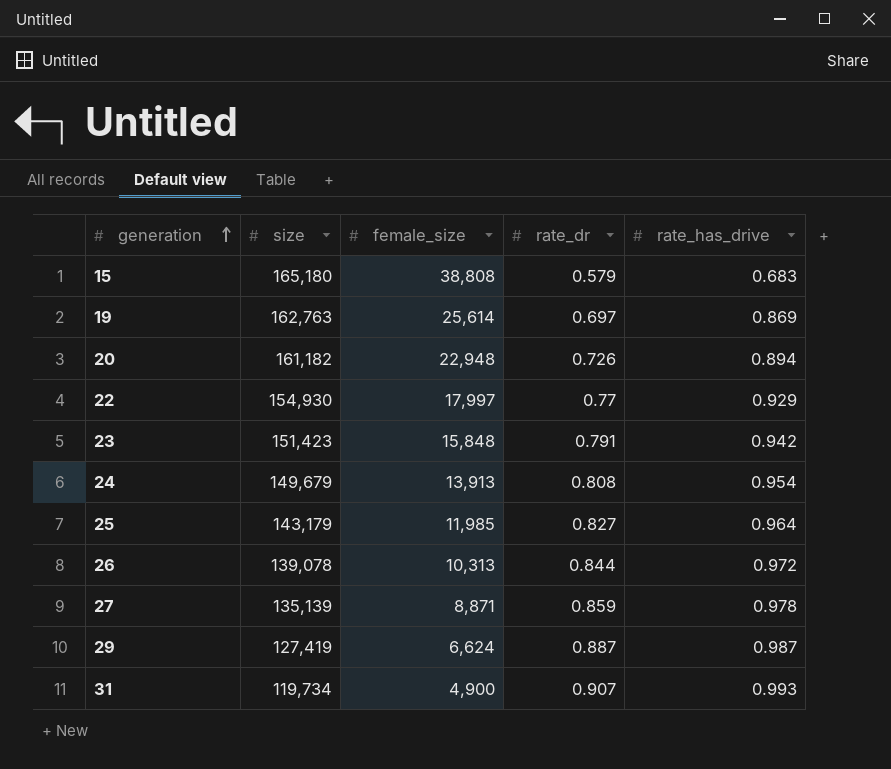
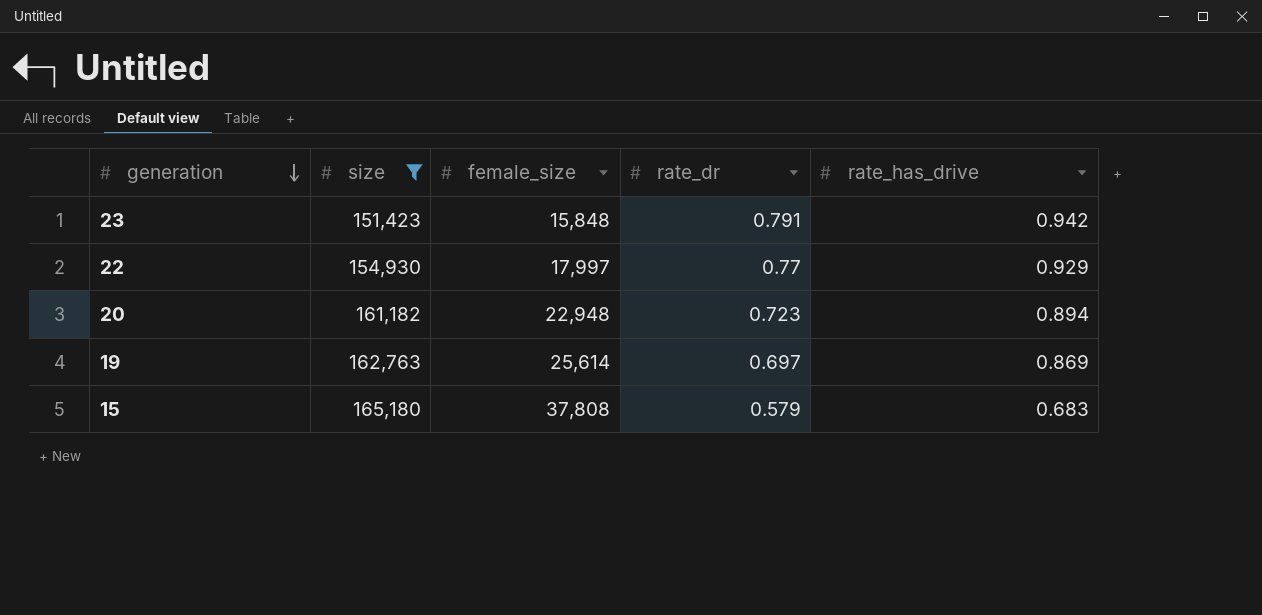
filter: none -> size >= 151,423
row order: generation ascending -> generation descending
20 | rate_dr: 0.726 -> 0.723
15 | female_size: 38,808 -> 37,808

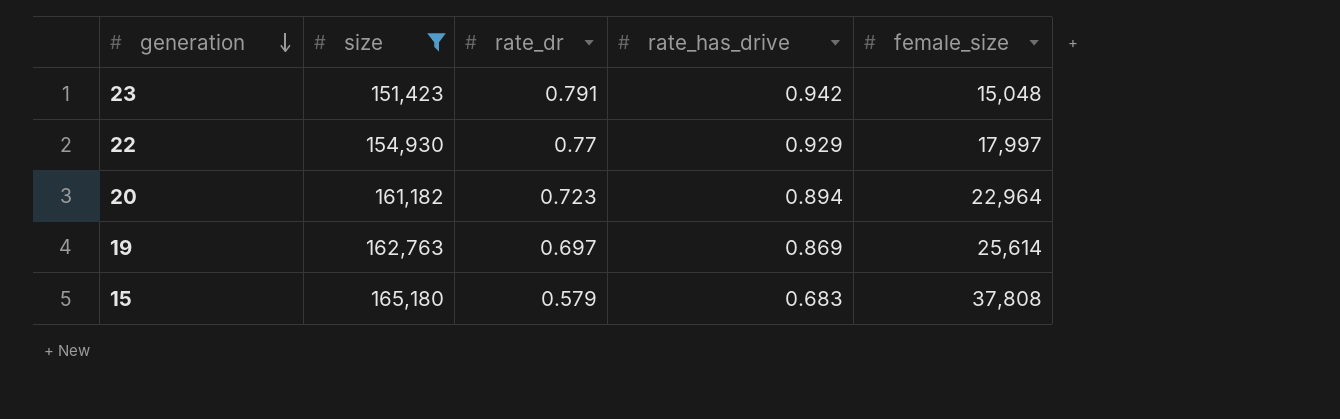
column female_size | position: 3 -> 5
23 | female_size: 15,848 -> 15,048
20 | female_size: 22,948 -> 22,964

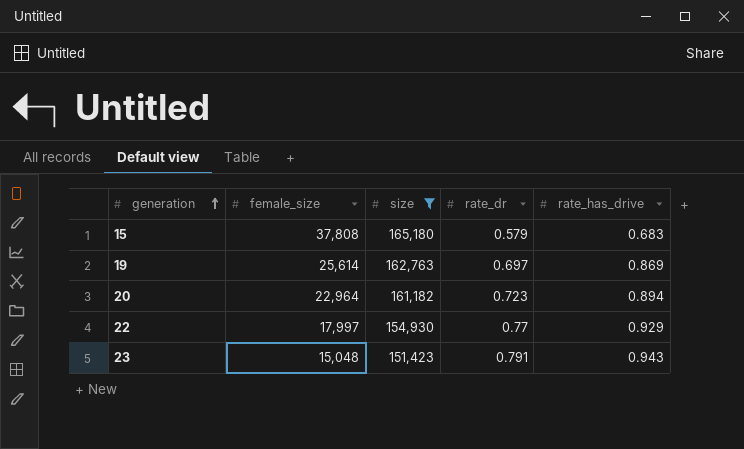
row order: generation descending -> generation ascending
column female_size | position: 5 -> 2
23 | rate_has_drive: 0.942 -> 0.943

